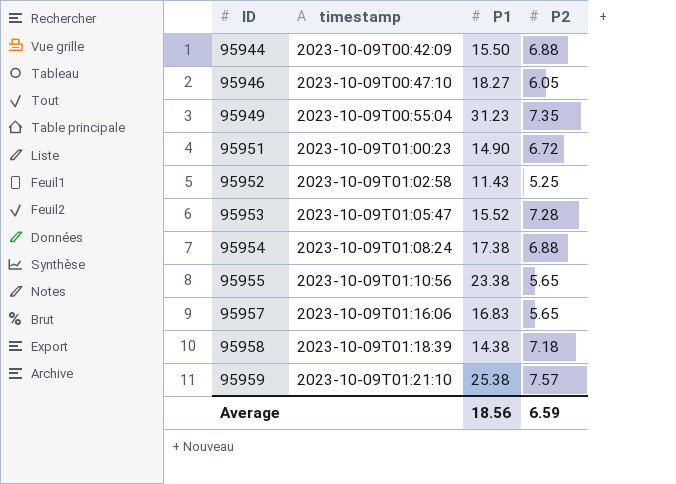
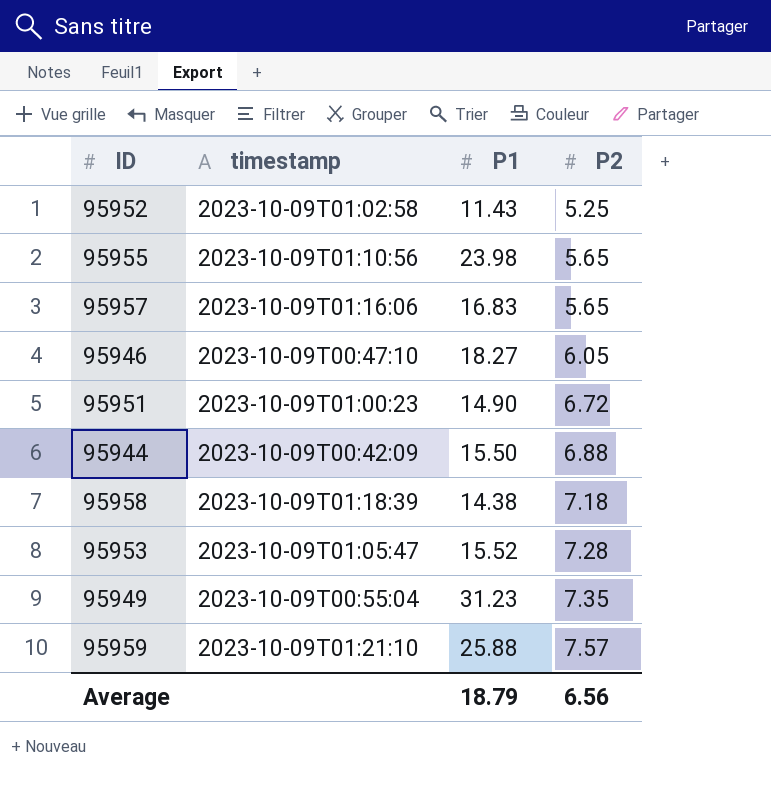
row order: ID ascending -> P2 ascending
row 95954: 2023-10-09T01:08:24 | 17.38 | 6.88 -> none
95955 | P1: 23.38 -> 23.98
95959 | P1: 25.38 -> 25.88
Average | P1: 18.56 -> 18.79
Average | P2: 6.59 -> 6.56

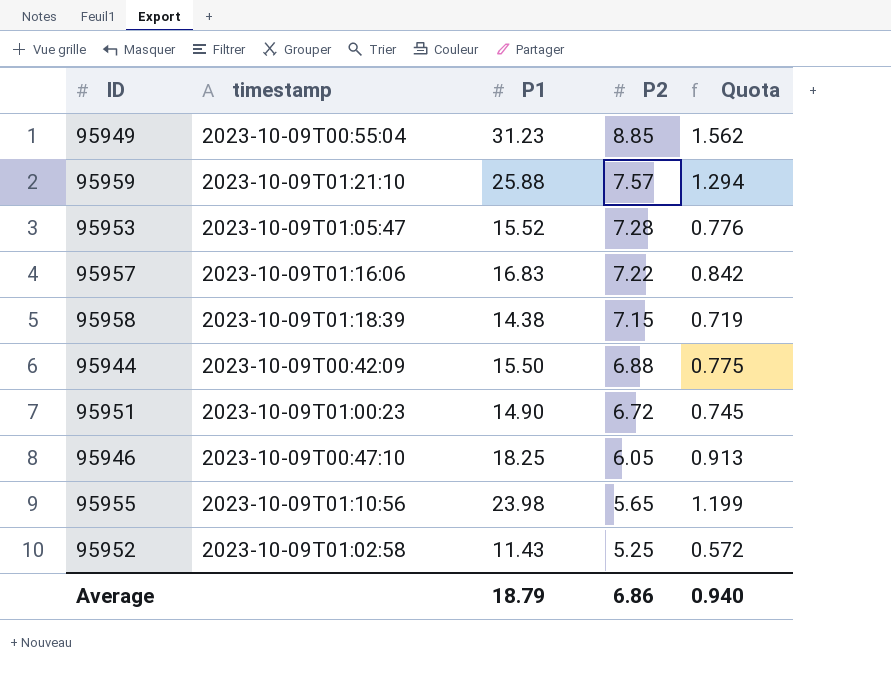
row order: P2 ascending -> P2 descending
column Quota | formula: none -> [P1] * 0.05
95949 | P2: 7.35 -> 8.85
95957 | P2: 5.65 -> 7.22
95958 | P2: 7.18 -> 7.15
95946 | P1: 18.27 -> 18.25
Average | P2: 6.56 -> 6.86

